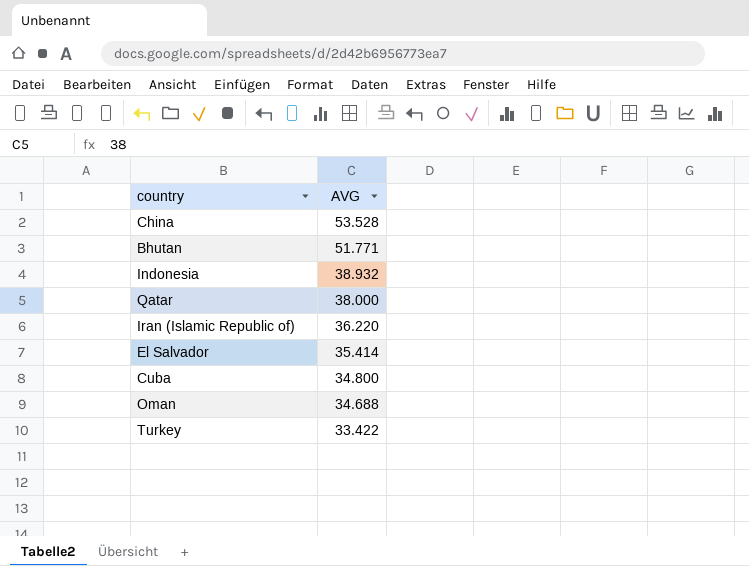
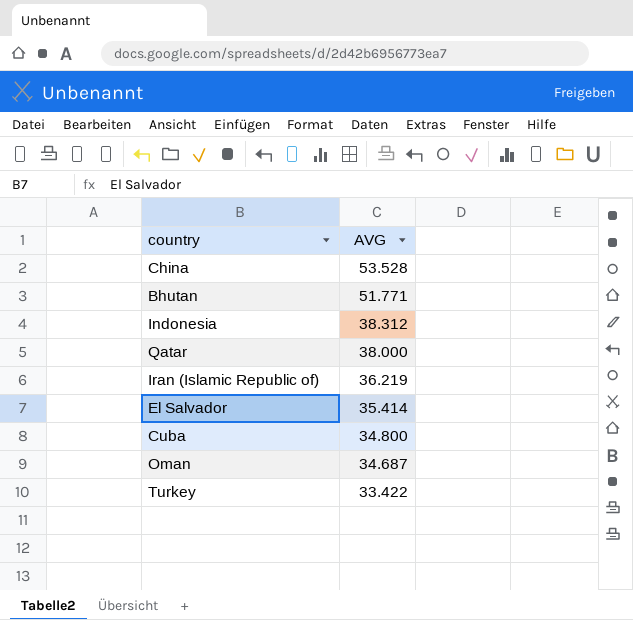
Indonesia | AVG: 38.932 -> 38.312
Iran (Islamic Republic of) | AVG: 36.220 -> 36.219
Oman | AVG: 34.688 -> 34.687

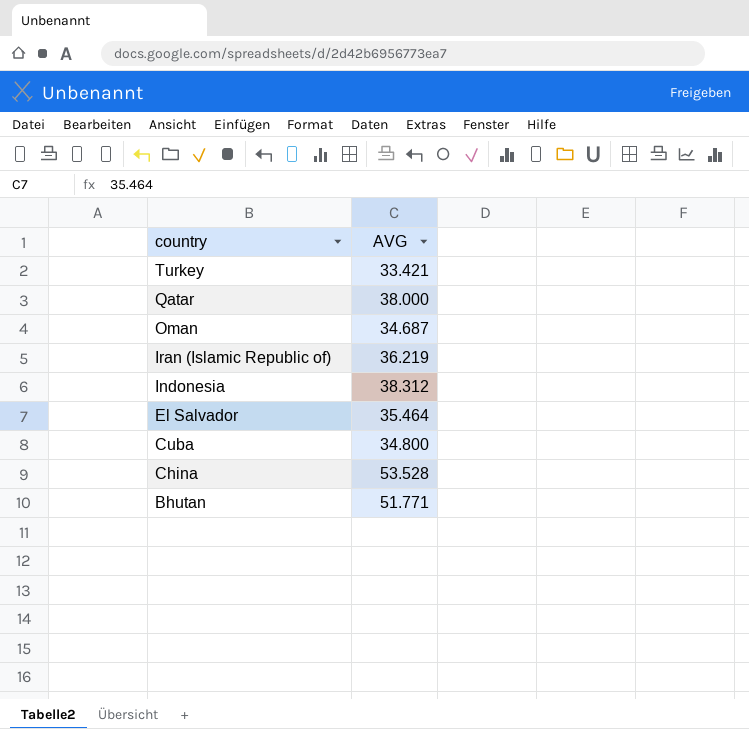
row order: AVG descending -> country descending
Turkey | AVG: 33.422 -> 33.421
El Salvador | AVG: 35.414 -> 35.464

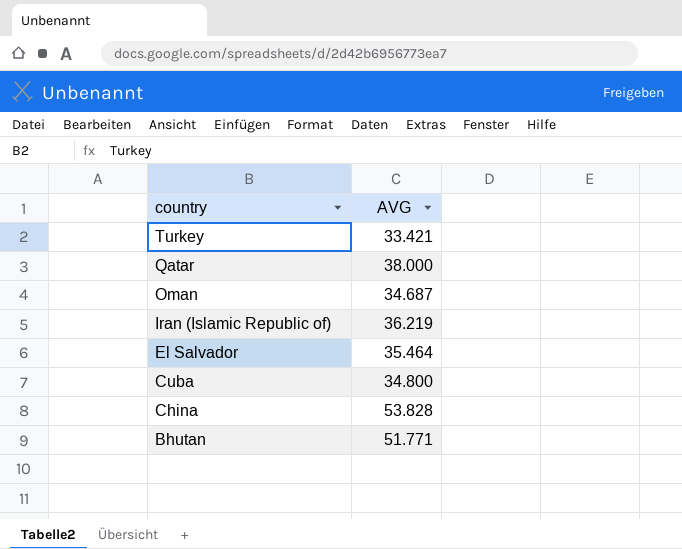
row Indonesia: 38.312 -> none
China | AVG: 53.528 -> 53.828

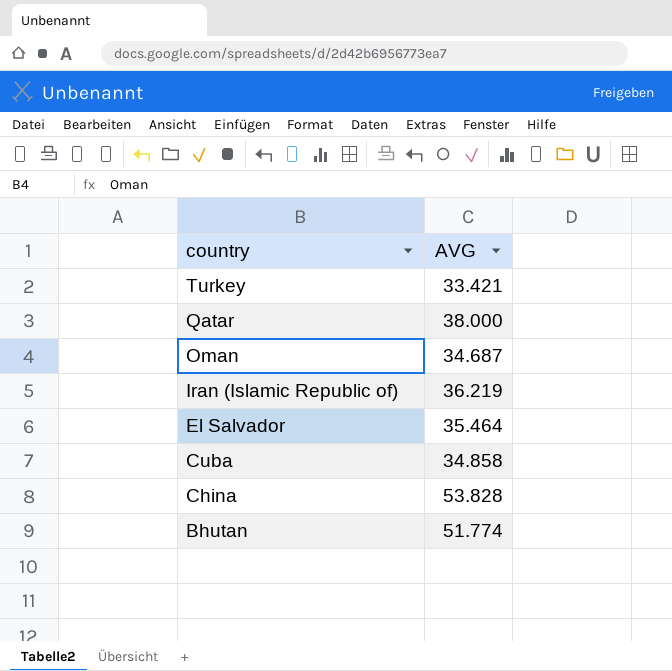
Cuba | AVG: 34.800 -> 34.858
Bhutan | AVG: 51.771 -> 51.774

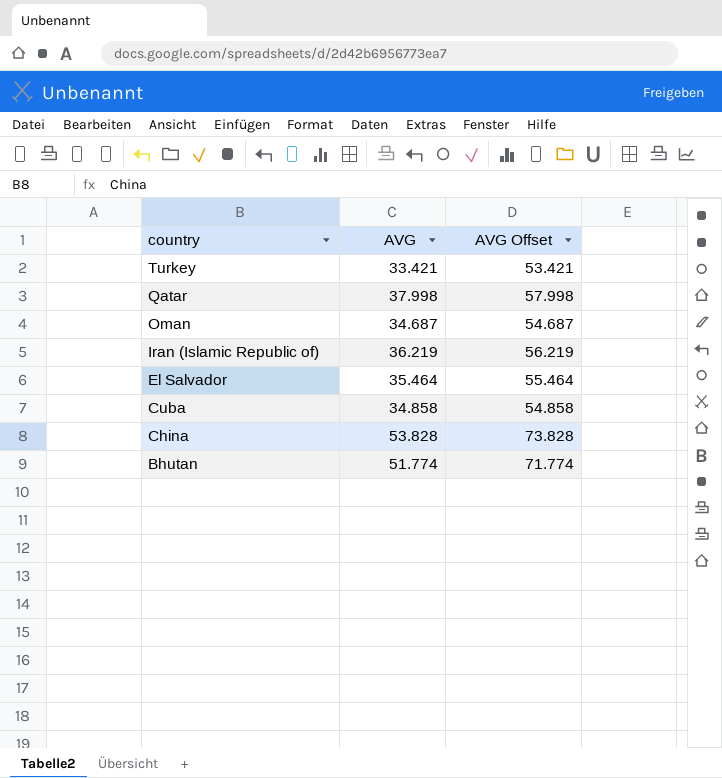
column AVG Offset | formula: none -> [AVG] + 20
Qatar | AVG: 38.000 -> 37.998

